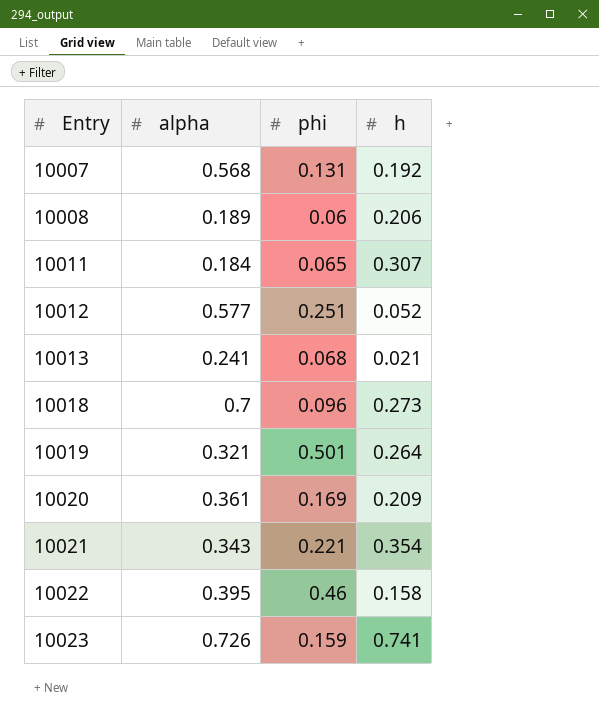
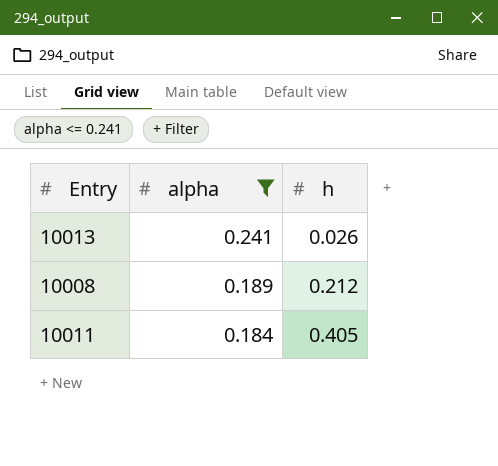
filter: none -> alpha <= 0.241
row order: Entry ascending -> alpha descending
column phi | position: 3 -> none
10013 | h: 0.021 -> 0.026
10008 | h: 0.206 -> 0.212
10011 | h: 0.307 -> 0.405

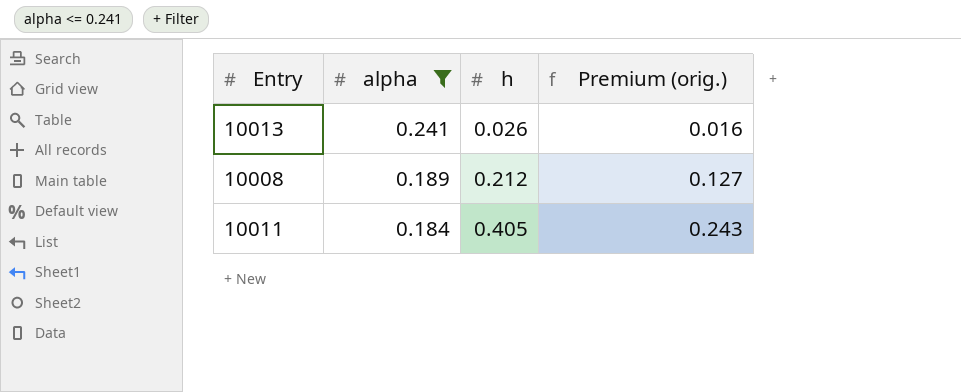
column Premium (orig.) | formula: none -> [h] * 0.6

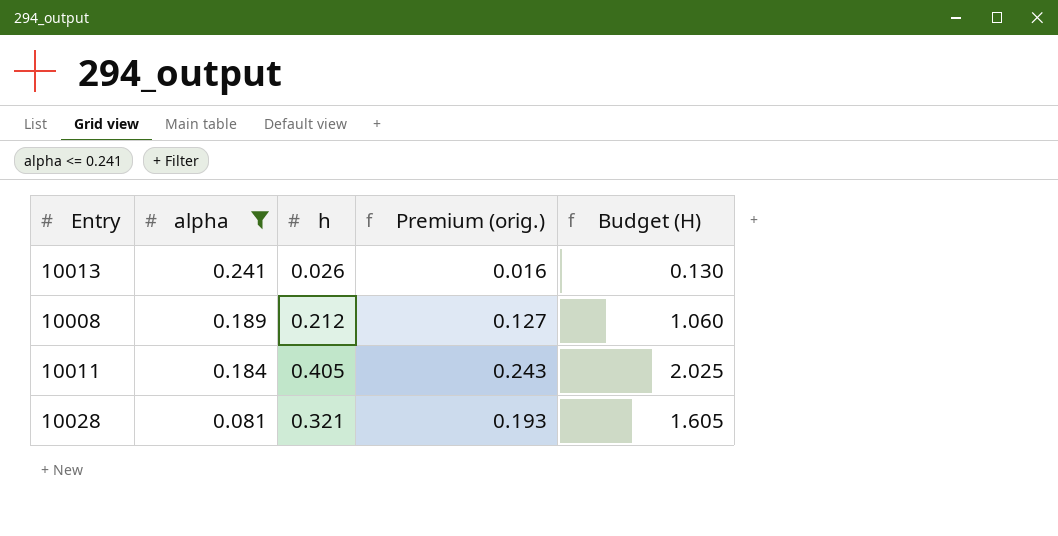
column Budget (H) | formula: none -> [h] * 5
row 10028: none -> 0.081 | 0.321 | 0.193 | 1.605

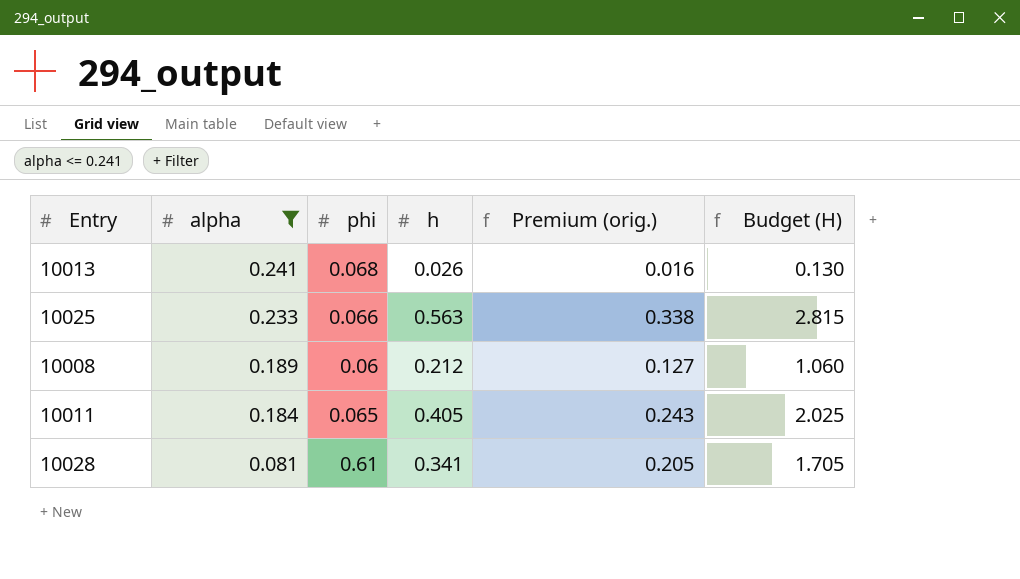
column phi | position: none -> 3
row 10025: none -> 0.233 | 0.066 | 0.563 | 0.338 | 2.815
10028 | h: 0.321 -> 0.341
10028 | Premium (orig.): 0.193 -> 0.205
10028 | Budget (H): 1.605 -> 1.705

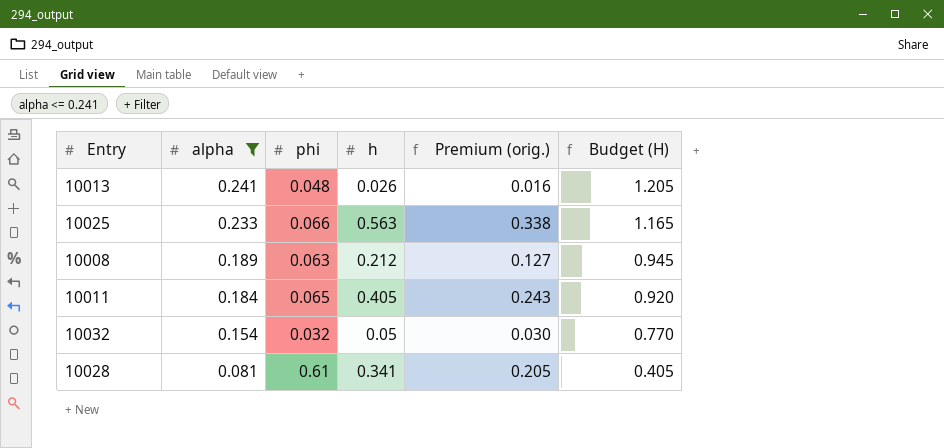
column Budget (H) | formula: [h] * 5 -> [alpha] * 5
10013 | phi: 0.068 -> 0.048
10008 | phi: 0.06 -> 0.063
row 10032: none -> 0.154 | 0.032 | 0.05 | 0.030 | 0.770

